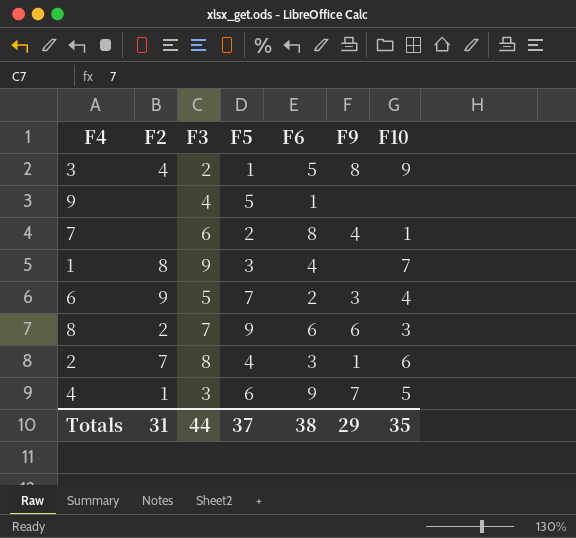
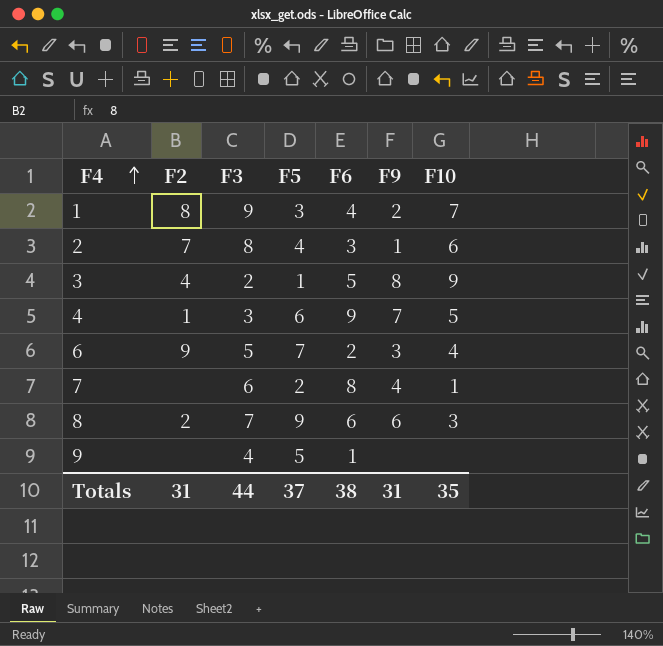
row order: none -> F4 ascending
1 | F9: none -> 2
Totals | F9: 29 -> 31

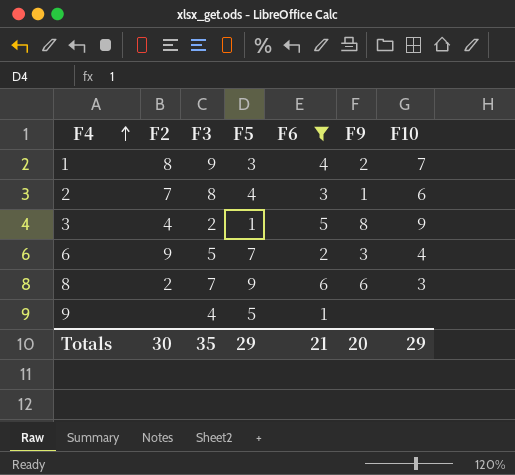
filter: none -> F6 <= 6
Totals | F2: 31 -> 30
Totals | F3: 44 -> 35
Totals | F5: 37 -> 29
Totals | F6: 38 -> 21
Totals | F9: 31 -> 20
Totals | F10: 35 -> 29

